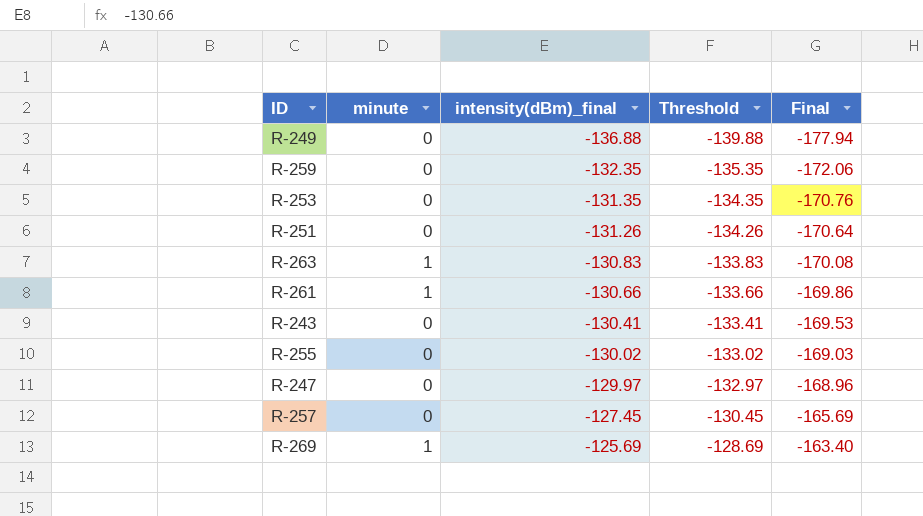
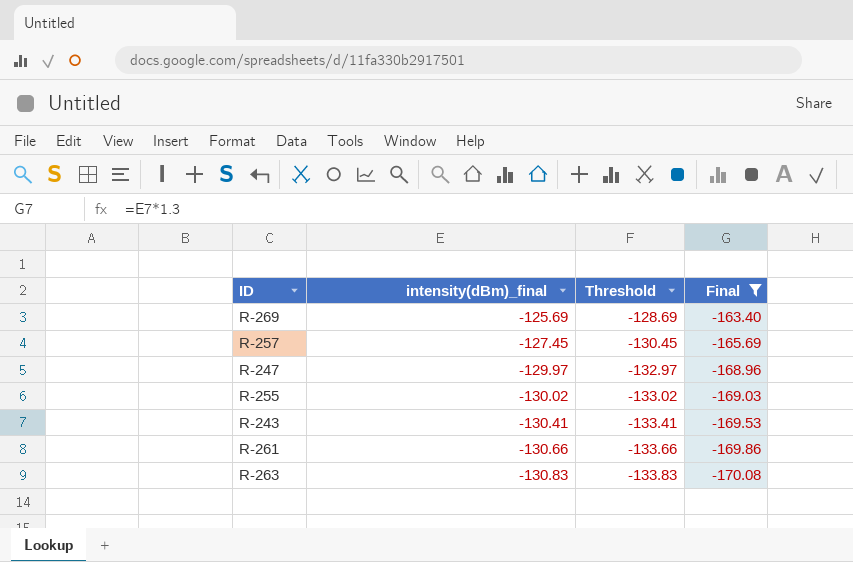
filter: none -> Final >= -170.08
row order: intensity(dBm)_final ascending -> intensity(dBm)_final descending
column minute | position: 2 -> none

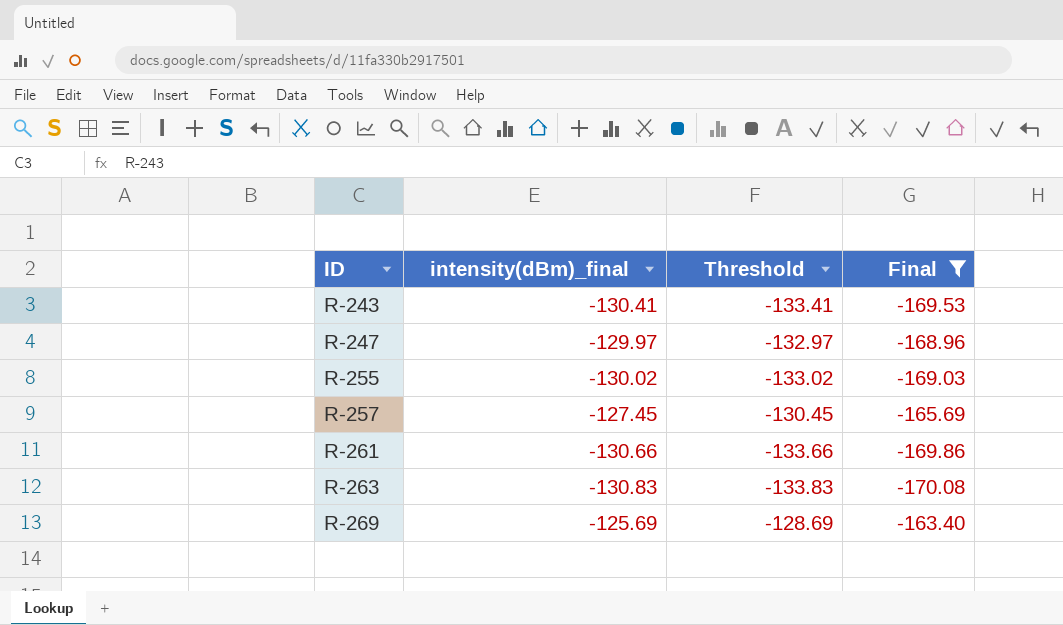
row order: intensity(dBm)_final descending -> ID ascending

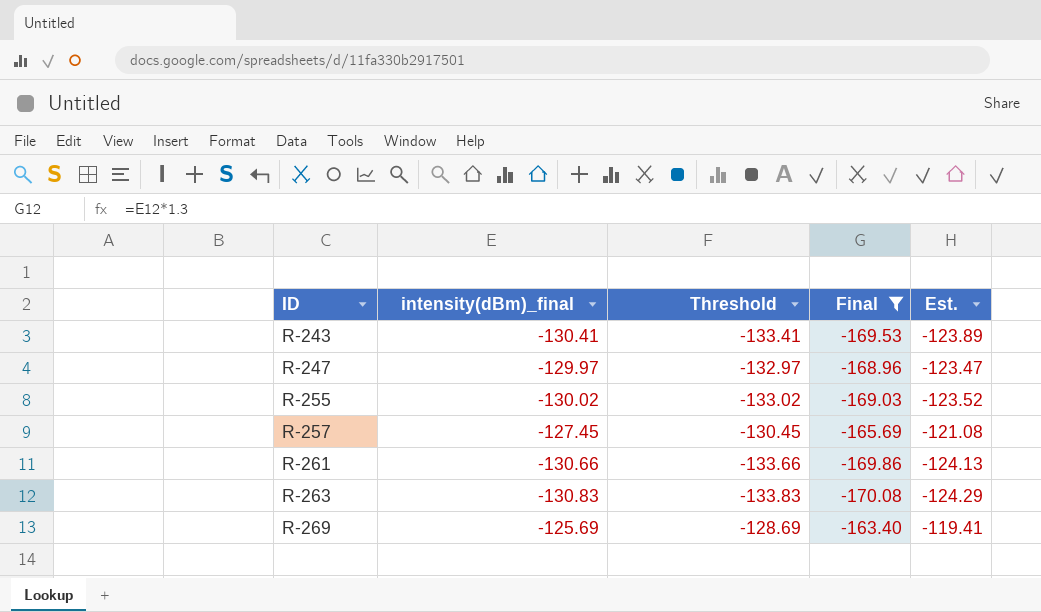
column Est. | formula: none -> [intensity(dBm)_final] * 0.95

